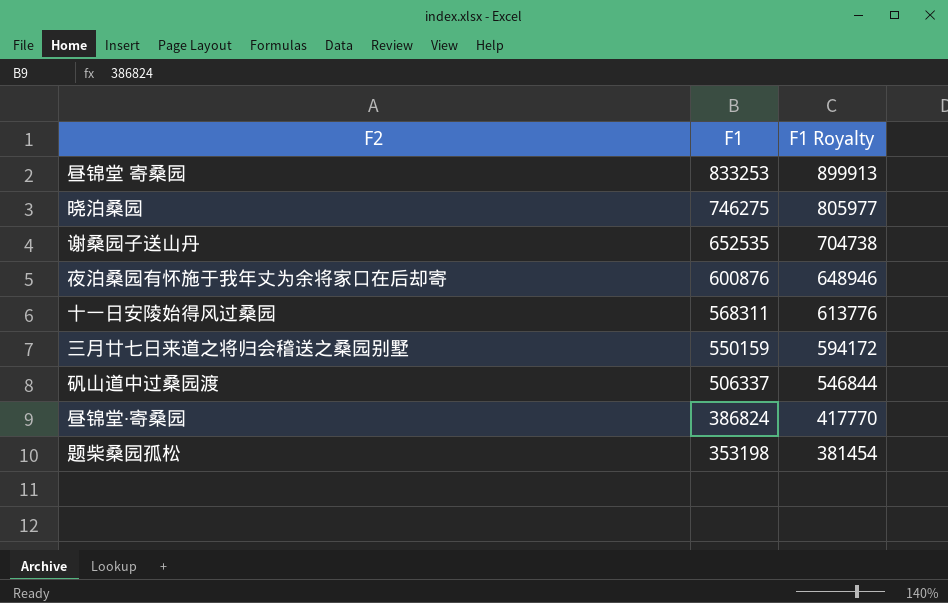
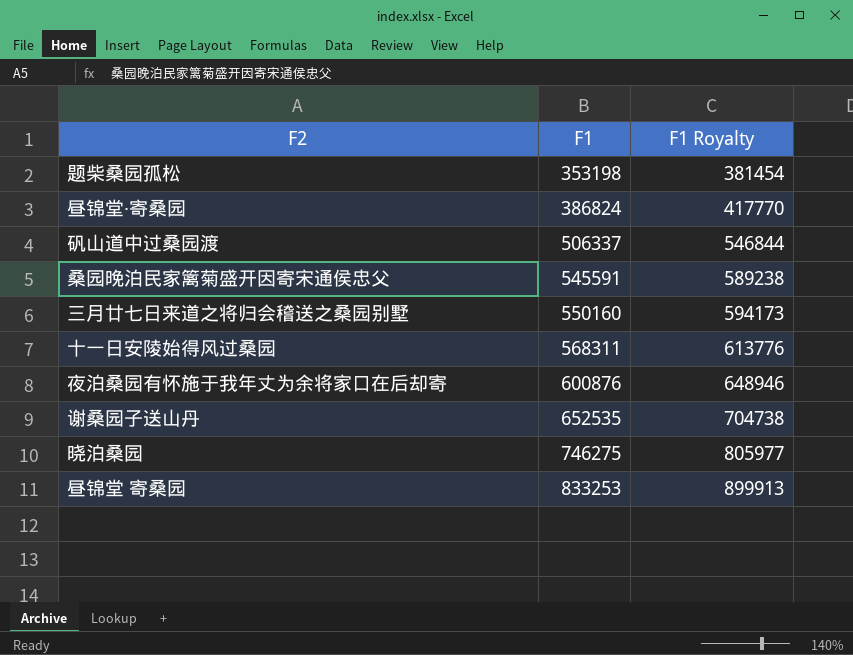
row order: F1 descending -> F1 ascending
row 桑园晚泊民家篱菊盛开因寄宋通侯忠父: none -> 545591 | 589238
三月廿七日来道之将归会稽送之桑园别墅 | F1: 550159 -> 550160
三月廿七日来道之将归会稽送之桑园别墅 | F1 Royalty: 594172 -> 594173

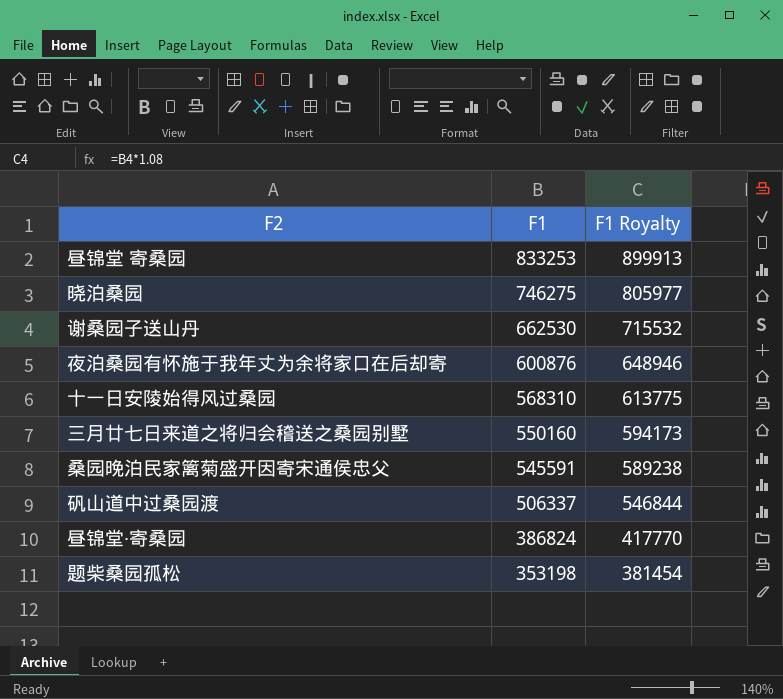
row order: F1 ascending -> F1 descending
谢桑园子送山丹 | F1: 652535 -> 662530
谢桑园子送山丹 | F1 Royalty: 704738 -> 715532
十一日安陵始得风过桑园 | F1: 568311 -> 568310
十一日安陵始得风过桑园 | F1 Royalty: 613776 -> 613775

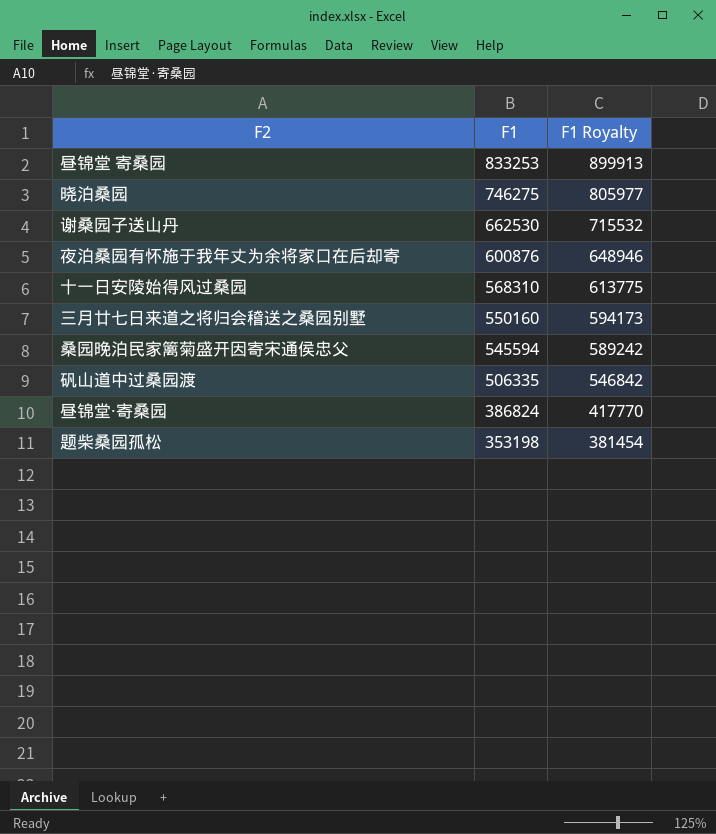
桑园晚泊民家篱菊盛开因寄宋通侯忠父 | F1: 545591 -> 545594
桑园晚泊民家篱菊盛开因寄宋通侯忠父 | F1 Royalty: 589238 -> 589242
矾山道中过桑园渡 | F1: 506337 -> 506335
矾山道中过桑园渡 | F1 Royalty: 546844 -> 546842

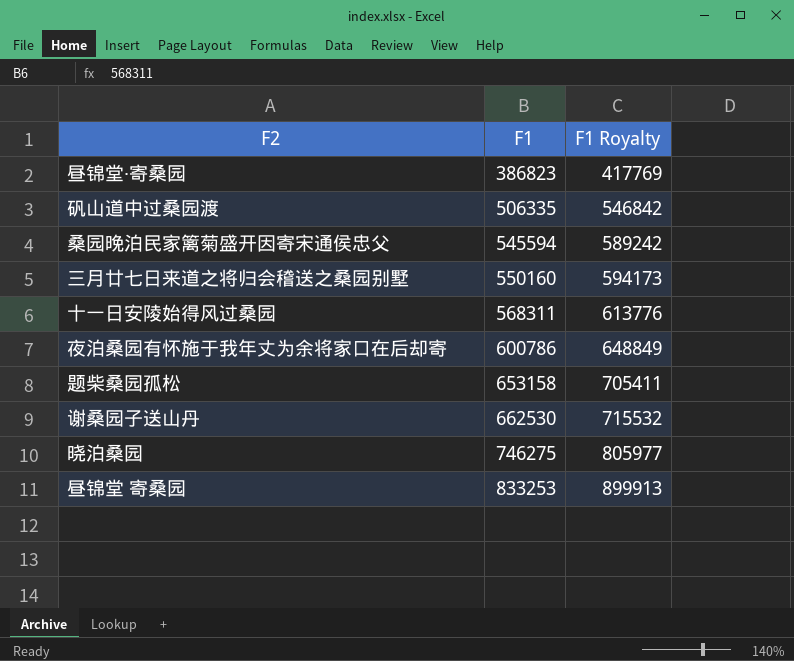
row order: F1 descending -> F1 ascending
昼锦堂·寄桑园 | F1: 386824 -> 386823
昼锦堂·寄桑园 | F1 Royalty: 417770 -> 417769
十一日安陵始得风过桑园 | F1: 568310 -> 568311
十一日安陵始得风过桑园 | F1 Royalty: 613775 -> 613776
夜泊桑园有怀施于我年丈为余将家口在后却寄 | F1: 600876 -> 600786
夜泊桑园有怀施于我年丈为余将家口在后却寄 | F1 Royalty: 648946 -> 648849
题柴桑园孤松 | F1: 353198 -> 653158
题柴桑园孤松 | F1 Royalty: 381454 -> 705411

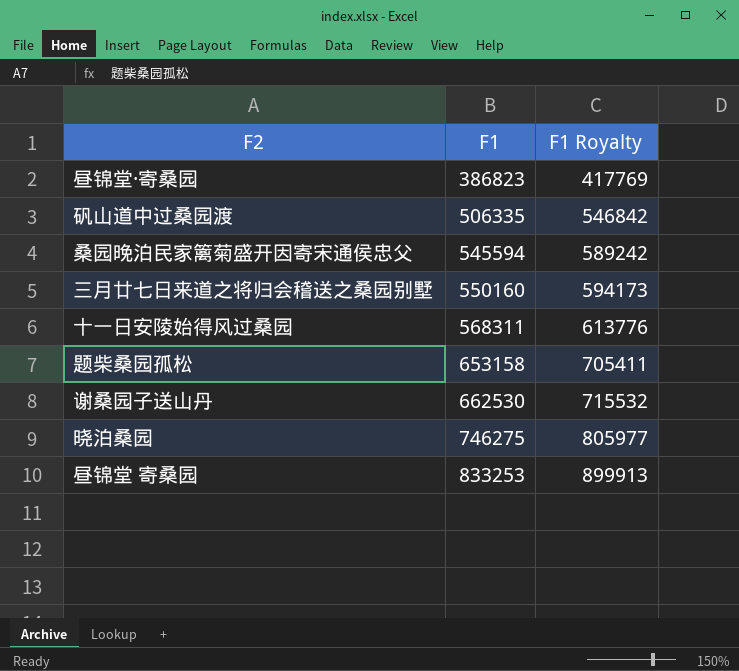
row 夜泊桑园有怀施于我年丈为余将家口在后却寄: 600786 | 648849 -> none

